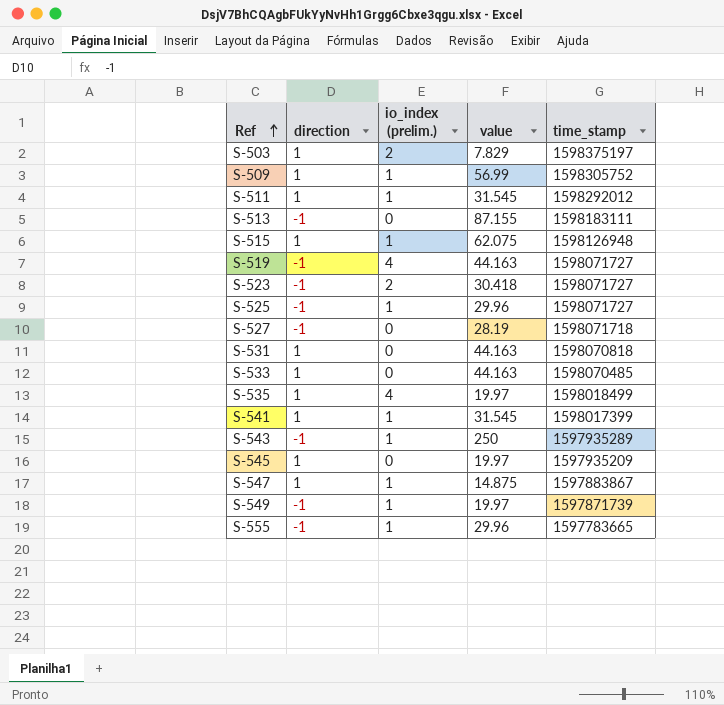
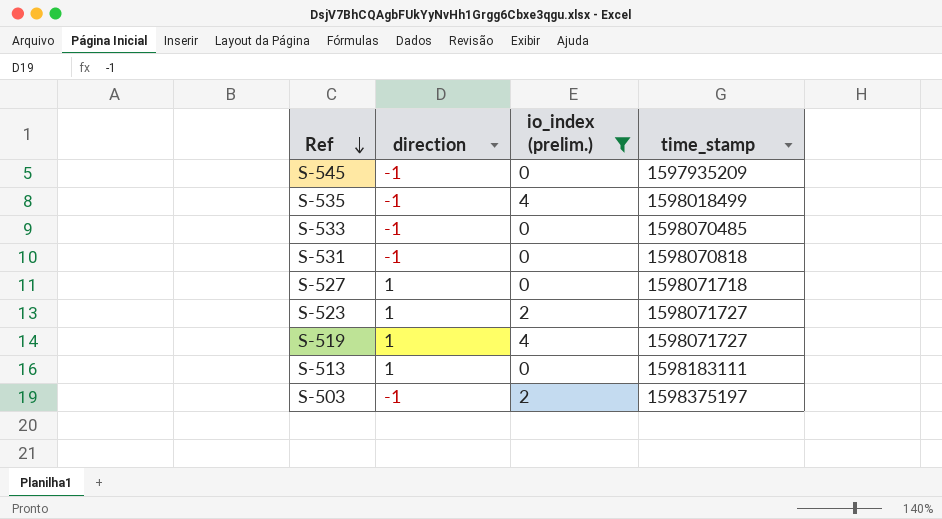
filter: none -> io_index (prelim.) != 1
row order: Ref ascending -> Ref descending
column value | position: 4 -> none
S-545 | direction: 1 -> -1
S-535 | direction: 1 -> -1
S-533 | direction: 1 -> -1
S-531 | direction: 1 -> -1
S-527 | direction: -1 -> 1
S-523 | direction: -1 -> 1
S-519 | direction: -1 -> 1
S-513 | direction: -1 -> 1
S-503 | direction: 1 -> -1

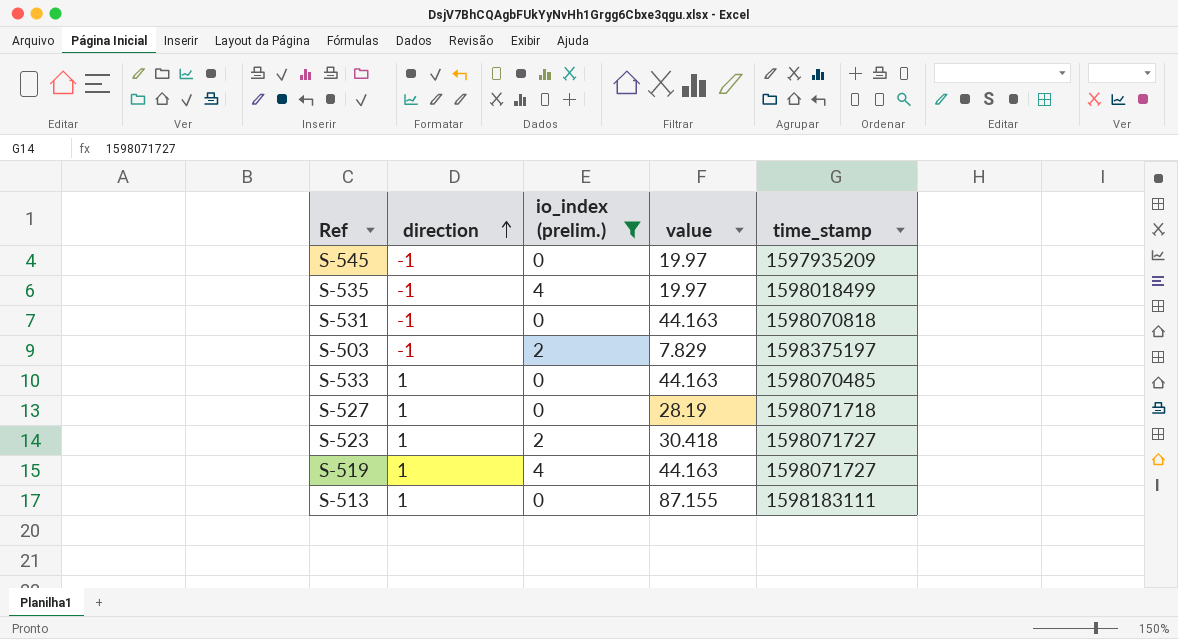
row order: Ref descending -> direction ascending
column value | position: none -> 4
S-533 | direction: -1 -> 1

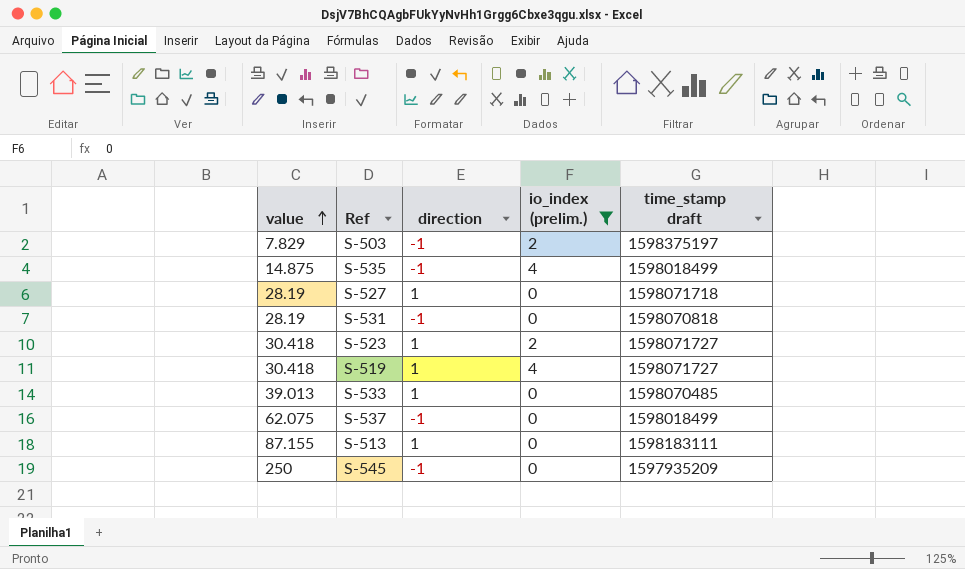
row order: direction ascending -> value ascending
column value | position: 4 -> 1
column name: time_stamp -> time_stamp draft
S-535 | value: 19.97 -> 14.875
S-531 | value: 44.163 -> 28.19
S-519 | value: 44.163 -> 30.418
S-533 | value: 44.163 -> 39.013
row S-537: none -> 62.075 | -1 | 0 | 1598018499
S-545 | value: 19.97 -> 250

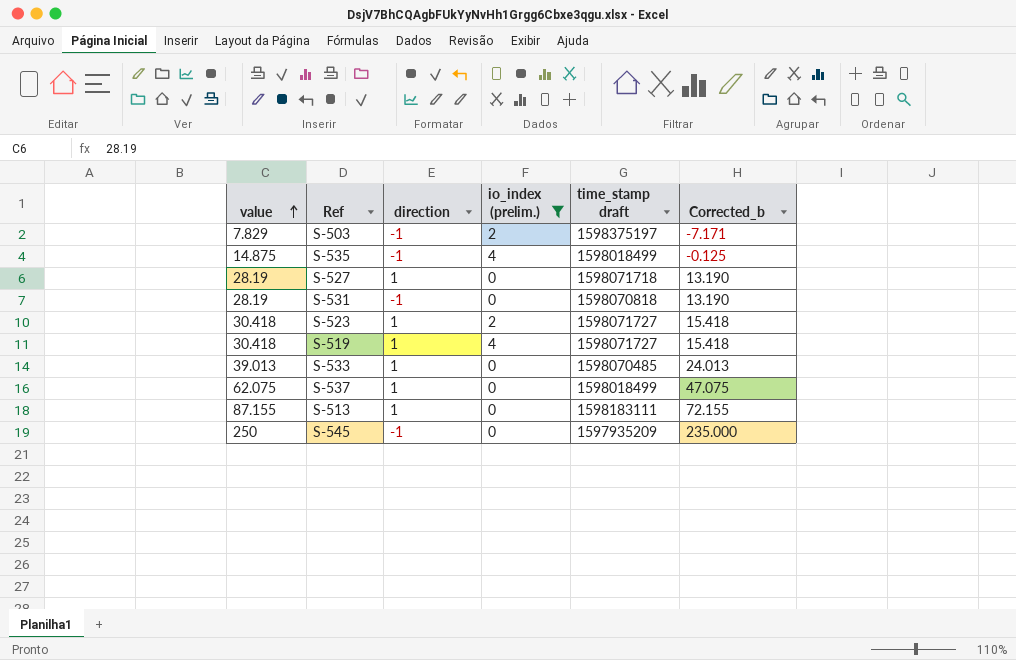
column Corrected_b | formula: none -> [value] - 15
S-537 | direction: -1 -> 1

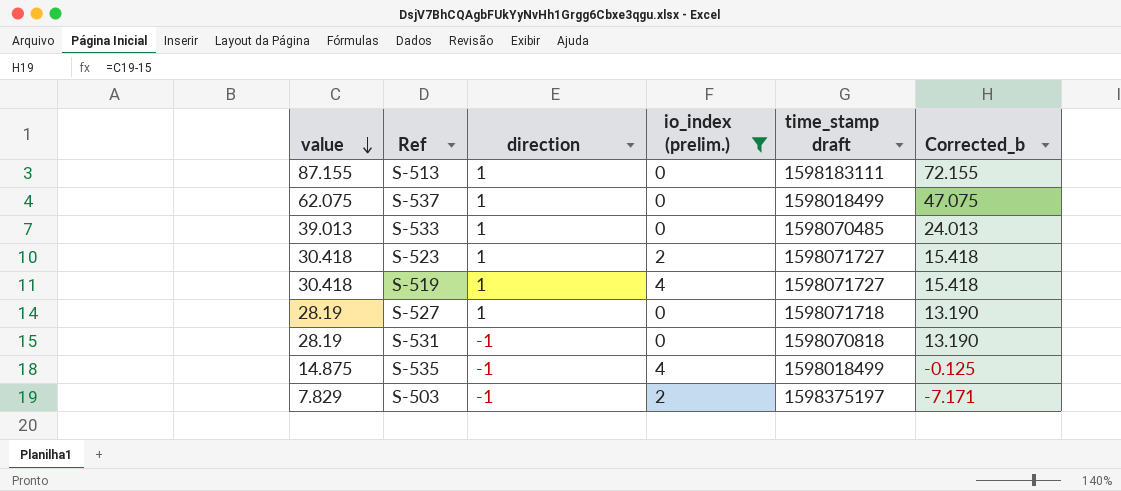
row order: value ascending -> value descending
row S-545: 250 | -1 | 0 | 1597935209 | 235.000 -> none

